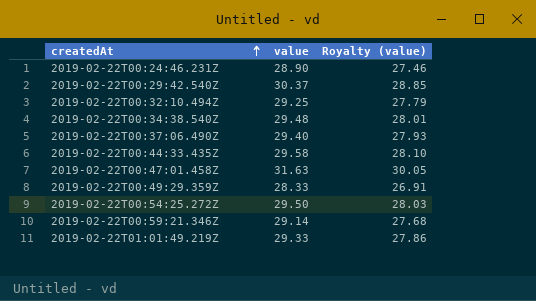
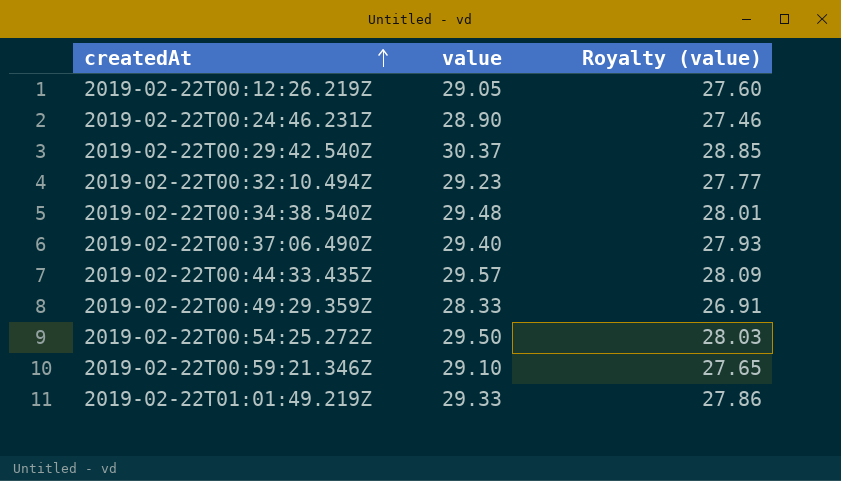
row 2019-02-22T00:47:01.458Z: 31.63 | 30.05 -> none
row 2019-02-22T00:12:26.219Z: none -> 29.05 | 27.60
2019-02-22T00:32:10.494Z | value: 29.25 -> 29.23
2019-02-22T00:32:10.494Z | Royalty (value): 27.79 -> 27.77
2019-02-22T00:44:33.435Z | value: 29.58 -> 29.57
2019-02-22T00:44:33.435Z | Royalty (value): 28.10 -> 28.09
2019-02-22T00:59:21.346Z | value: 29.14 -> 29.10
2019-02-22T00:59:21.346Z | Royalty (value): 27.68 -> 27.65

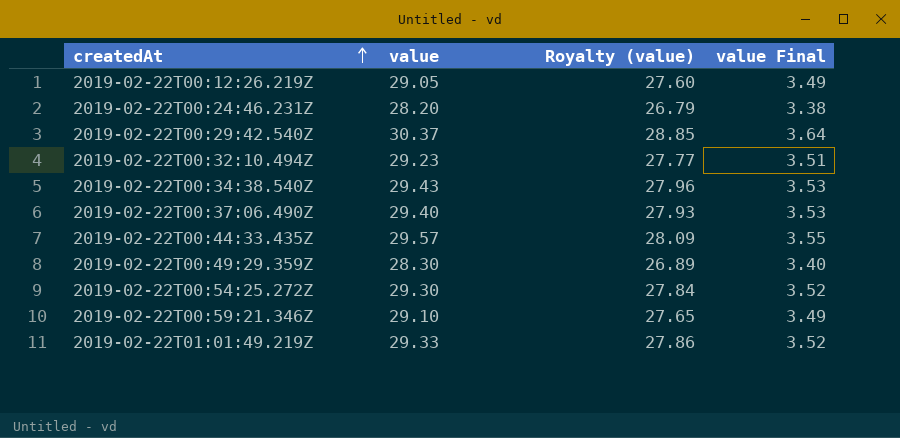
column value Final | formula: none -> [value] * 0.12
2019-02-22T00:24:46.231Z | value: 28.90 -> 28.20
2019-02-22T00:24:46.231Z | Royalty (value): 27.46 -> 26.79
2019-02-22T00:34:38.540Z | value: 29.48 -> 29.43
2019-02-22T00:34:38.540Z | Royalty (value): 28.01 -> 27.96
2019-02-22T00:49:29.359Z | value: 28.33 -> 28.30
2019-02-22T00:49:29.359Z | Royalty (value): 26.91 -> 26.89
2019-02-22T00:54:25.272Z | value: 29.50 -> 29.30
2019-02-22T00:54:25.272Z | Royalty (value): 28.03 -> 27.84

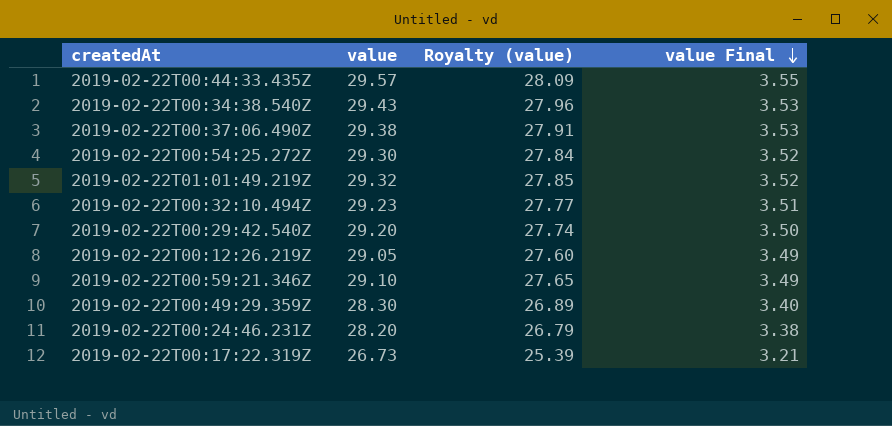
row order: createdAt ascending -> value Final descending
2019-02-22T00:37:06.490Z | value: 29.40 -> 29.38
2019-02-22T00:37:06.490Z | Royalty (value): 27.93 -> 27.91
2019-02-22T01:01:49.219Z | value: 29.33 -> 29.32
2019-02-22T01:01:49.219Z | Royalty (value): 27.86 -> 27.85
2019-02-22T00:29:42.540Z | value: 30.37 -> 29.20
2019-02-22T00:29:42.540Z | Royalty (value): 28.85 -> 27.74
2019-02-22T00:29:42.540Z | value Final: 3.64 -> 3.50
row 2019-02-22T00:17:22.319Z: none -> 26.73 | 25.39 | 3.21

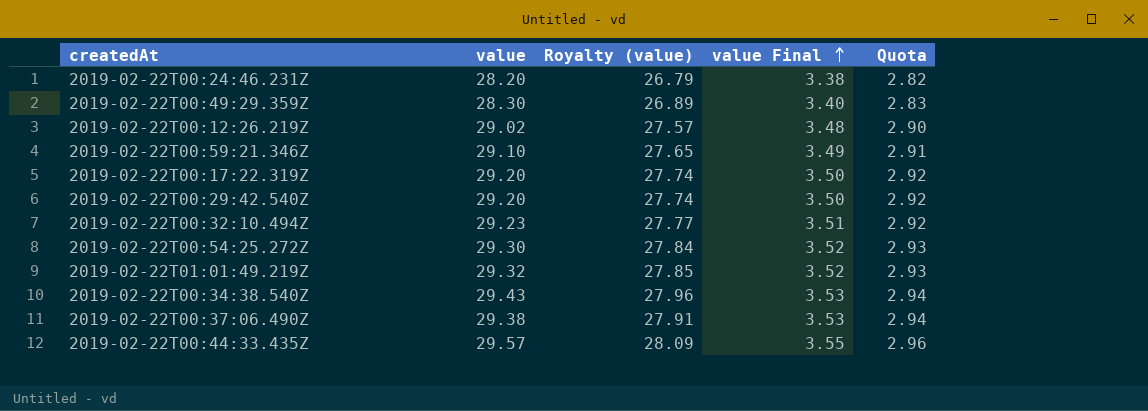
row order: value Final descending -> value Final ascending
column Quota | formula: none -> [value] * 0.1
2019-02-22T00:12:26.219Z | value: 29.05 -> 29.02
2019-02-22T00:12:26.219Z | Royalty (value): 27.60 -> 27.57
2019-02-22T00:12:26.219Z | value Final: 3.49 -> 3.48
2019-02-22T00:17:22.319Z | value: 26.73 -> 29.20
2019-02-22T00:17:22.319Z | Royalty (value): 25.39 -> 27.74
2019-02-22T00:17:22.319Z | value Final: 3.21 -> 3.50

